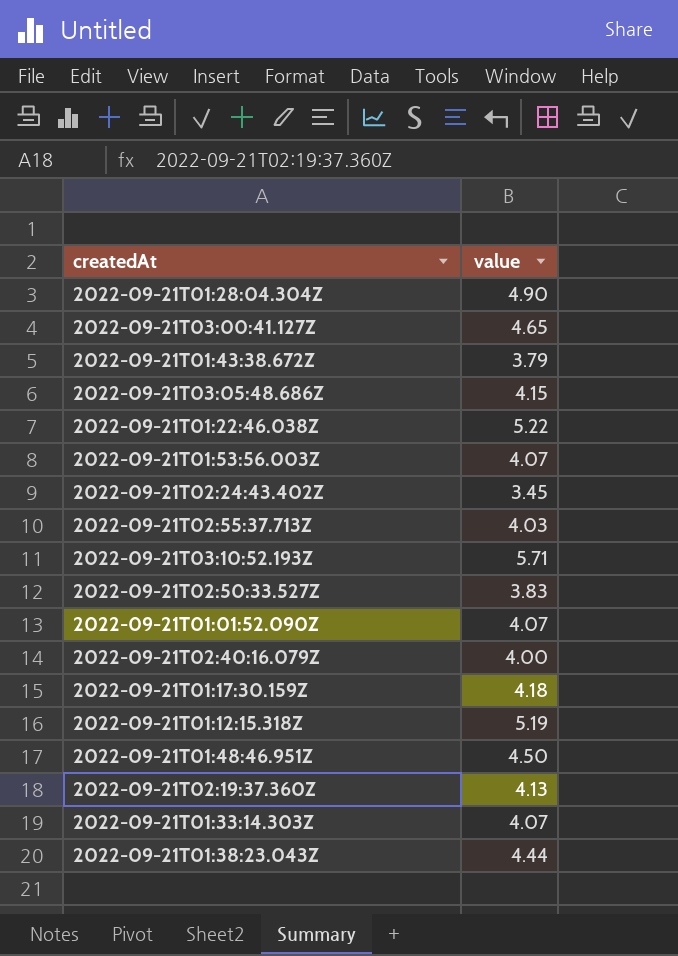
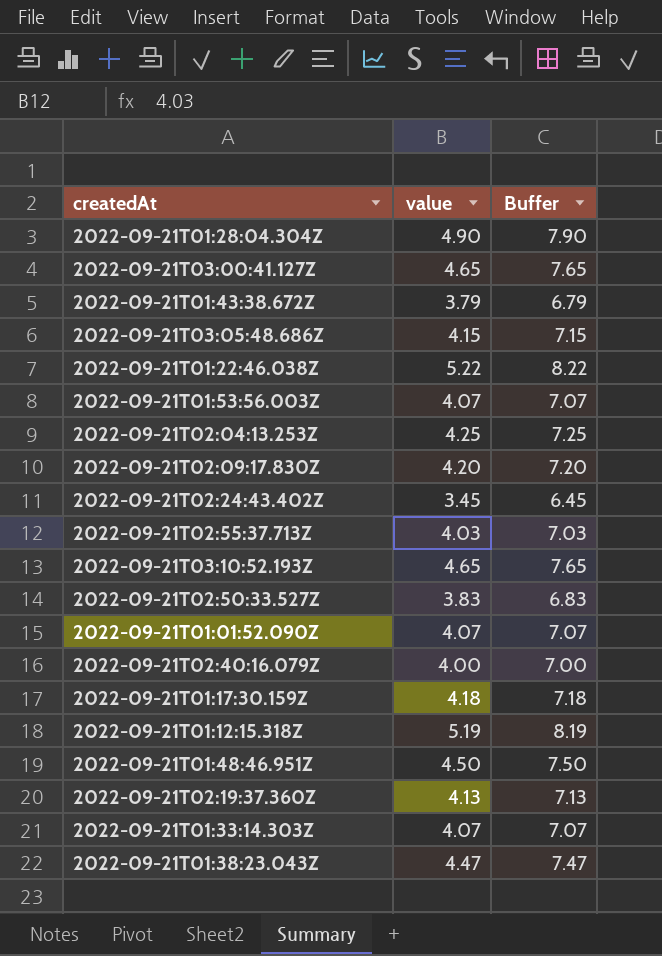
column Buffer | formula: none -> [value] + 3
row 2022-09-21T02:04:13.253Z: none -> 4.25 | 7.25
row 2022-09-21T02:09:17.830Z: none -> 4.20 | 7.20
2022-09-21T03:10:52.193Z | value: 5.71 -> 4.65
2022-09-21T01:38:23.043Z | value: 4.44 -> 4.47

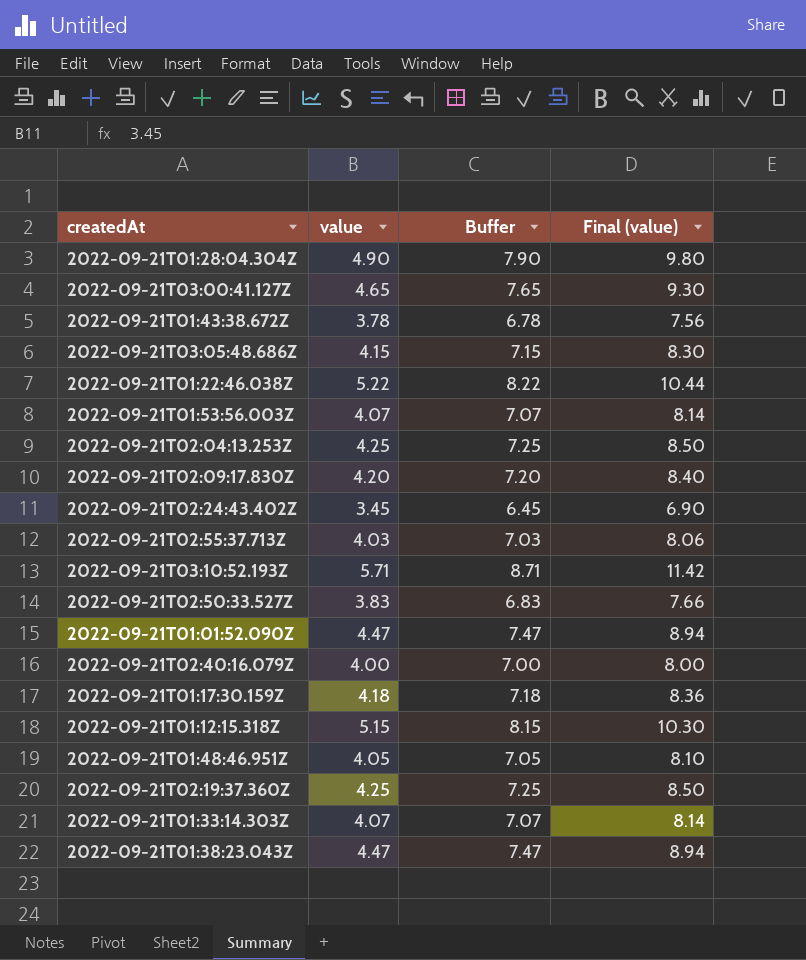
column Final (value) | formula: none -> [value] * 2
2022-09-21T01:43:38.672Z | value: 3.79 -> 3.78
2022-09-21T01:43:38.672Z | Buffer: 6.79 -> 6.78
2022-09-21T03:10:52.193Z | value: 4.65 -> 5.71
2022-09-21T03:10:52.193Z | Buffer: 7.65 -> 8.71
2022-09-21T01:01:52.090Z | value: 4.07 -> 4.47
2022-09-21T01:01:52.090Z | Buffer: 7.07 -> 7.47
2022-09-21T01:12:15.318Z | value: 5.19 -> 5.15
2022-09-21T01:12:15.318Z | Buffer: 8.19 -> 8.15
2022-09-21T01:48:46.951Z | value: 4.50 -> 4.05
2022-09-21T01:48:46.951Z | Buffer: 7.50 -> 7.05
2022-09-21T02:19:37.360Z | value: 4.13 -> 4.25
2022-09-21T02:19:37.360Z | Buffer: 7.13 -> 7.25

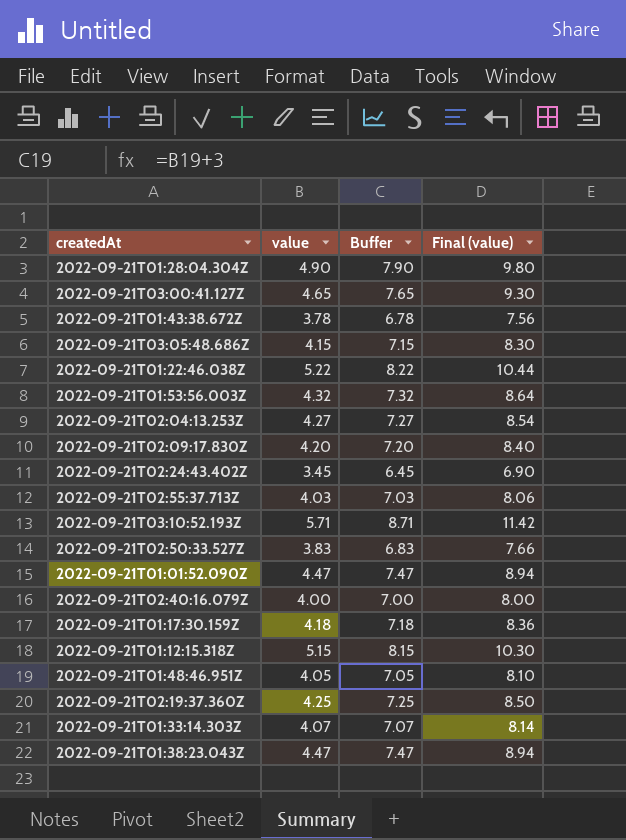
2022-09-21T01:53:56.003Z | value: 4.07 -> 4.32
2022-09-21T01:53:56.003Z | Buffer: 7.07 -> 7.32
2022-09-21T01:53:56.003Z | Final (value): 8.14 -> 8.64
2022-09-21T02:04:13.253Z | value: 4.25 -> 4.27
2022-09-21T02:04:13.253Z | Buffer: 7.25 -> 7.27
2022-09-21T02:04:13.253Z | Final (value): 8.50 -> 8.54

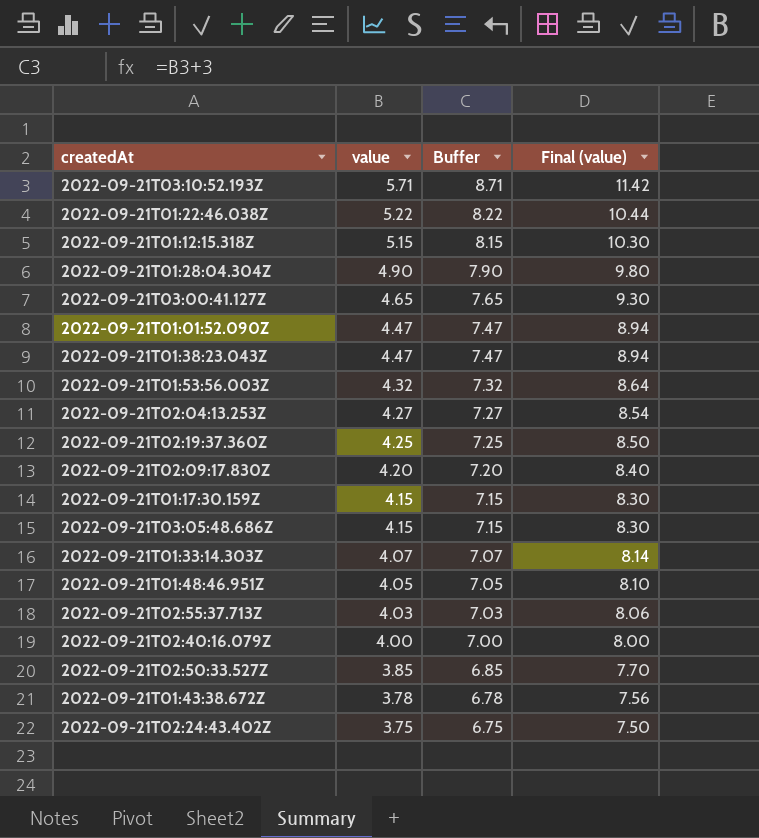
row order: none -> value descending
2022-09-21T01:17:30.159Z | value: 4.18 -> 4.15
2022-09-21T01:17:30.159Z | Buffer: 7.18 -> 7.15
2022-09-21T01:17:30.159Z | Final (value): 8.36 -> 8.30
2022-09-21T02:50:33.527Z | value: 3.83 -> 3.85
2022-09-21T02:50:33.527Z | Buffer: 6.83 -> 6.85
2022-09-21T02:50:33.527Z | Final (value): 7.66 -> 7.70
2022-09-21T02:24:43.402Z | value: 3.45 -> 3.75
2022-09-21T02:24:43.402Z | Buffer: 6.45 -> 6.75
2022-09-21T02:24:43.402Z | Final (value): 6.90 -> 7.50

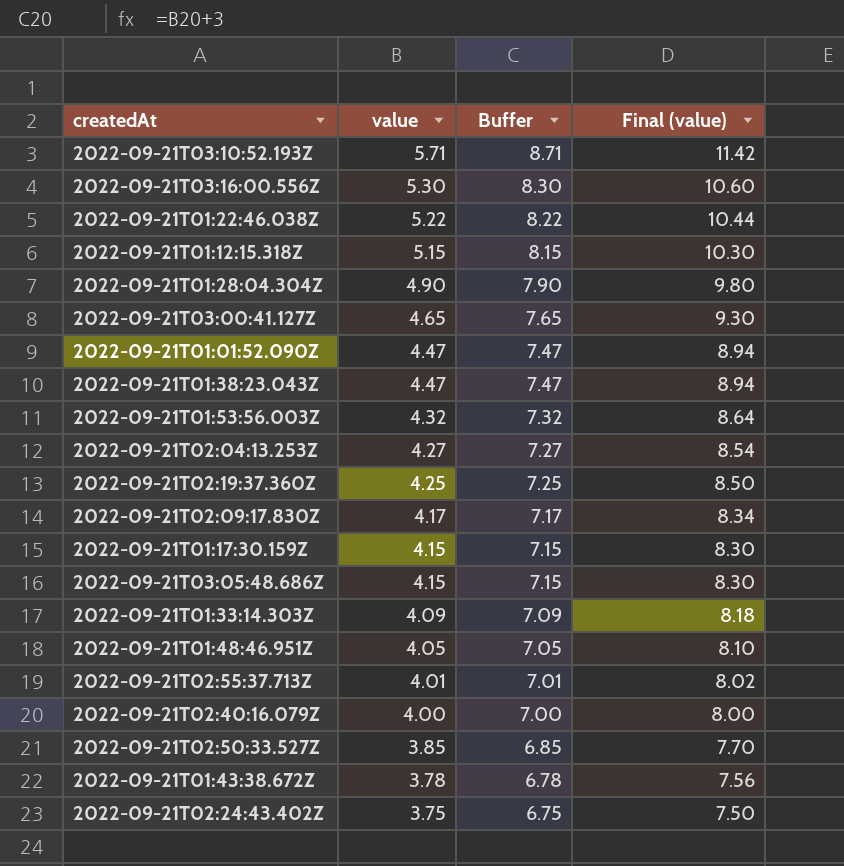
row 2022-09-21T03:16:00.556Z: none -> 5.30 | 8.30 | 10.60
2022-09-21T02:09:17.830Z | value: 4.20 -> 4.17
2022-09-21T02:09:17.830Z | Buffer: 7.20 -> 7.17
2022-09-21T02:09:17.830Z | Final (value): 8.40 -> 8.34
2022-09-21T01:33:14.303Z | value: 4.07 -> 4.09
2022-09-21T01:33:14.303Z | Buffer: 7.07 -> 7.09
2022-09-21T01:33:14.303Z | Final (value): 8.14 -> 8.18
2022-09-21T02:55:37.713Z | value: 4.03 -> 4.01
2022-09-21T02:55:37.713Z | Buffer: 7.03 -> 7.01
2022-09-21T02:55:37.713Z | Final (value): 8.06 -> 8.02

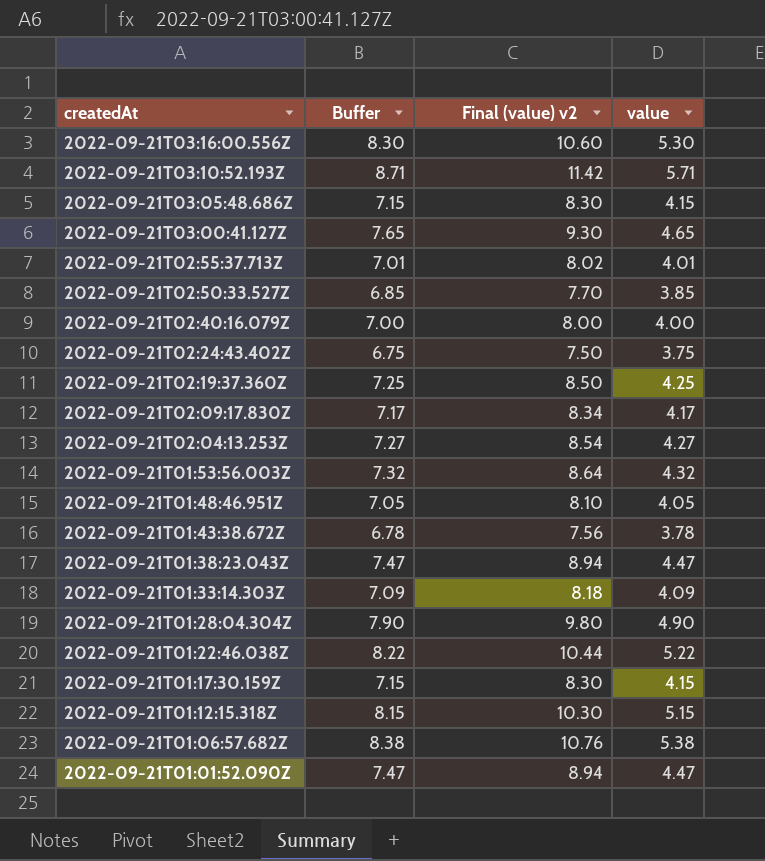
row order: value descending -> createdAt descending
column name: Final (value) -> Final (value) v2
column value | position: 2 -> 4
row 2022-09-21T01:06:57.682Z: none -> 8.38 | 10.76 | 5.38

